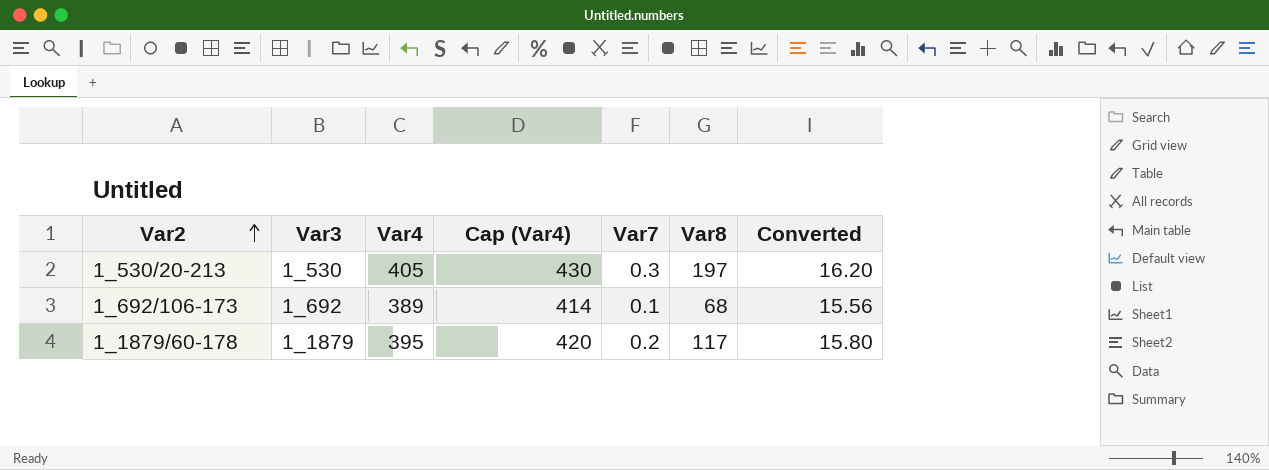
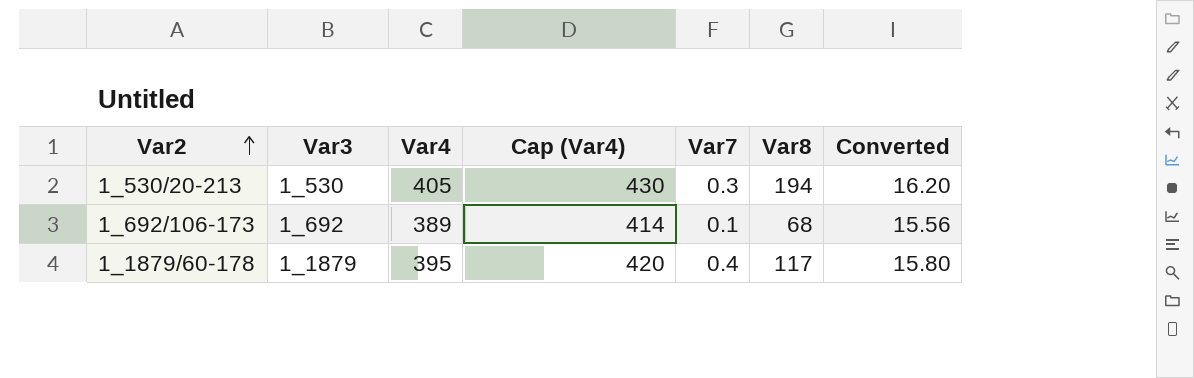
1_530/20-213 | Var8: 197 -> 194
1_1879/60-178 | Var7: 0.2 -> 0.4

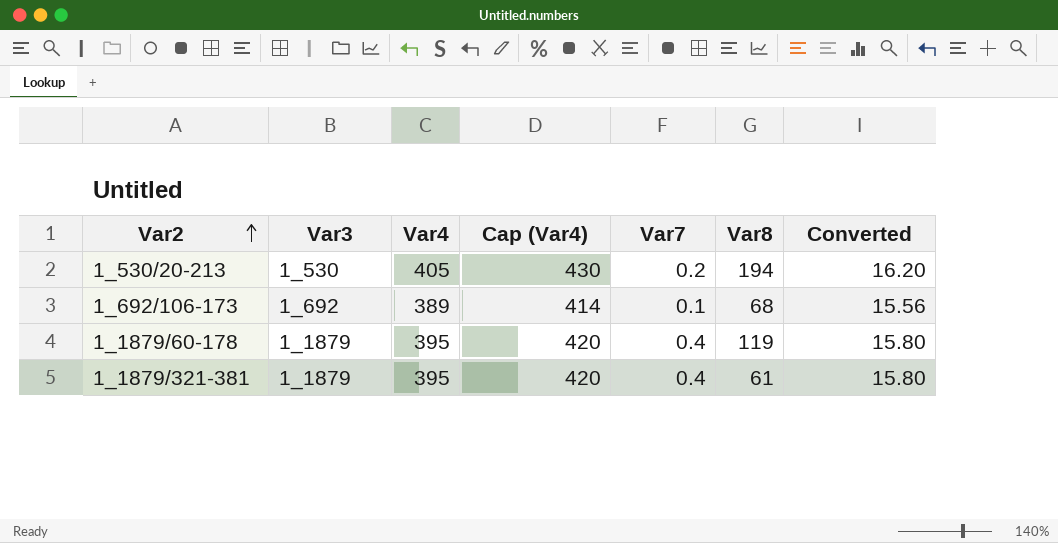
1_530/20-213 | Var7: 0.3 -> 0.2
1_1879/60-178 | Var8: 117 -> 119
row 1_1879/321-381: none -> 1_1879 | 395 | 420 | 0.4 | 61 | 15.80

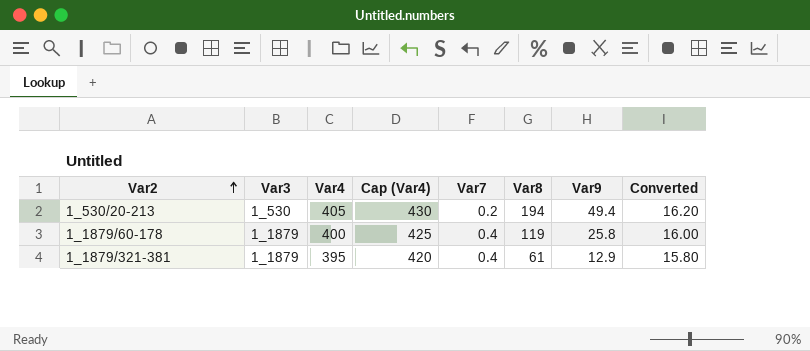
column Var9 | position: none -> 7
row 1_692/106-173: 1_692 | 389 | 414 | 0.1 | 68 | 15.56 -> none
1_1879/60-178 | Var4: 395 -> 400
1_1879/60-178 | Cap (Var4): 420 -> 425
1_1879/60-178 | Converted: 15.80 -> 16.00

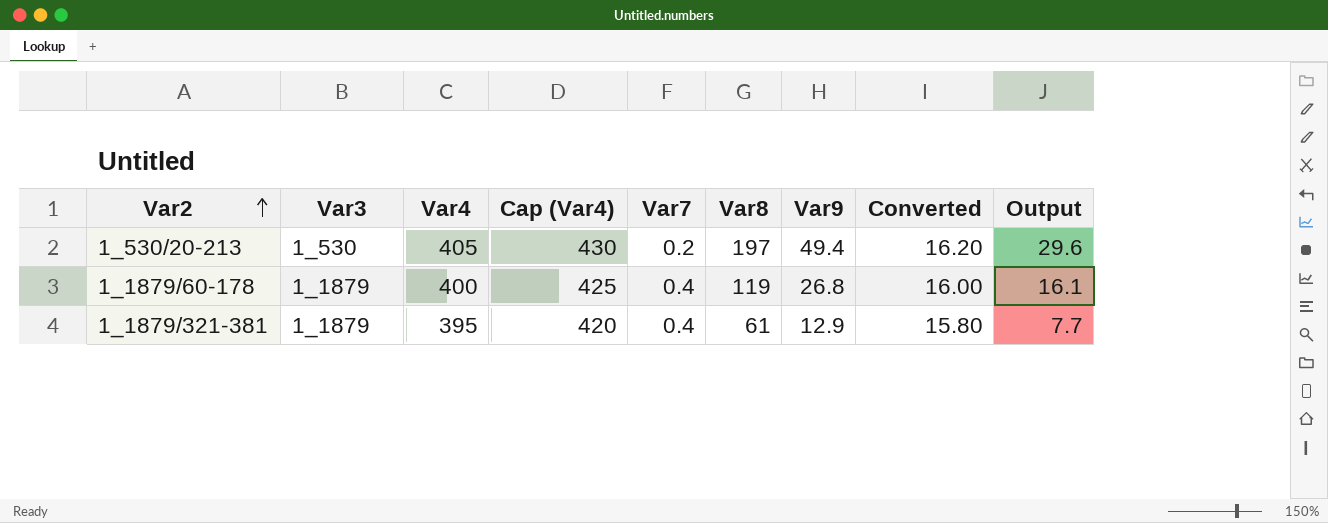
column Output | formula: none -> [Var9] * 0.6
1_530/20-213 | Var8: 194 -> 197
1_1879/60-178 | Var9: 25.8 -> 26.8

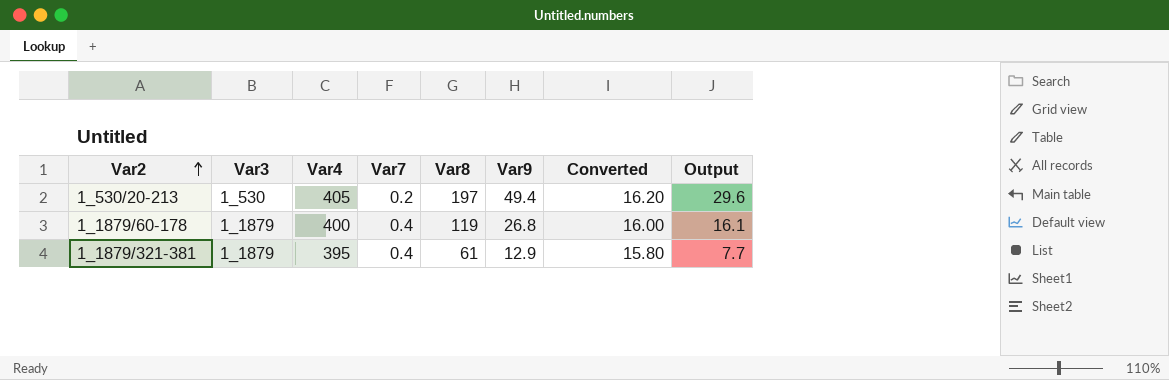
column Cap (Var4) | formula: [Var4] + 25 -> none

